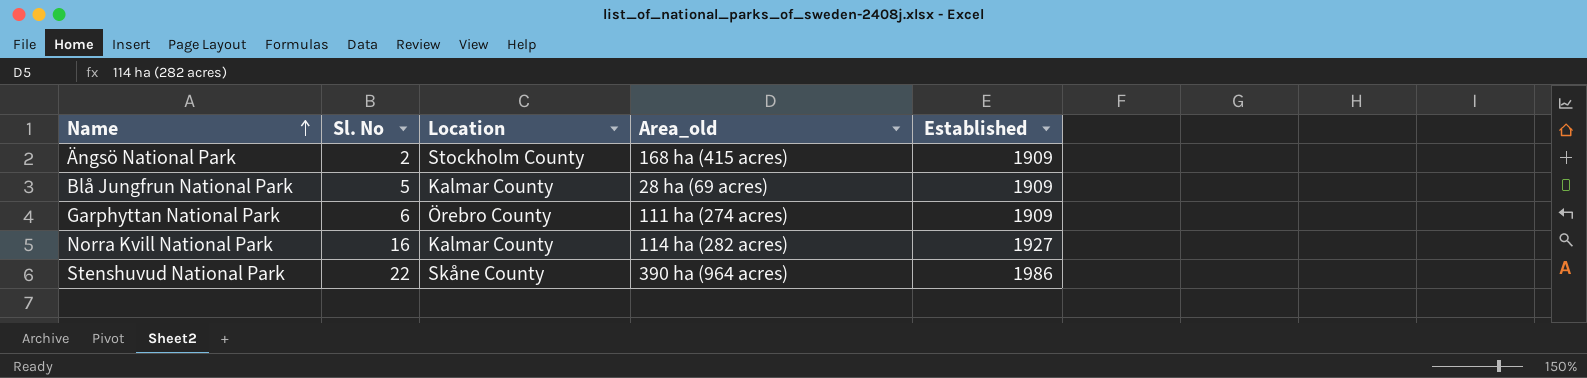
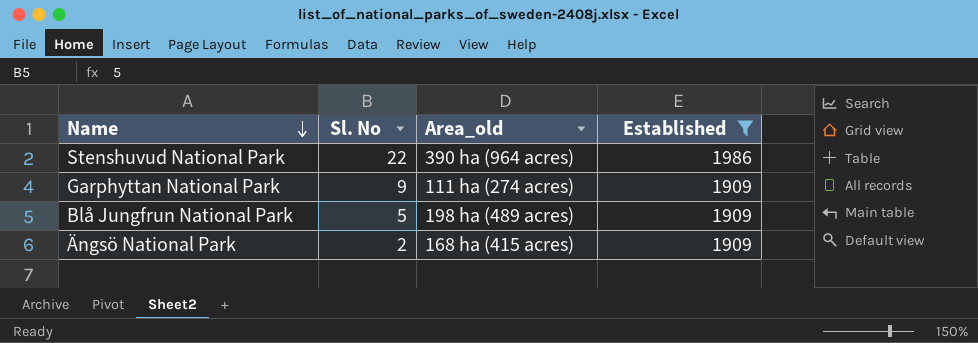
filter: none -> Established != 1927
row order: Name ascending -> Name descending
column Location | position: 3 -> none
Garphyttan National Park | Sl. No: 6 -> 9
Blå Jungfrun National Park | Area_old: 28 ha (69 acres) -> 198 ha (489 acres)

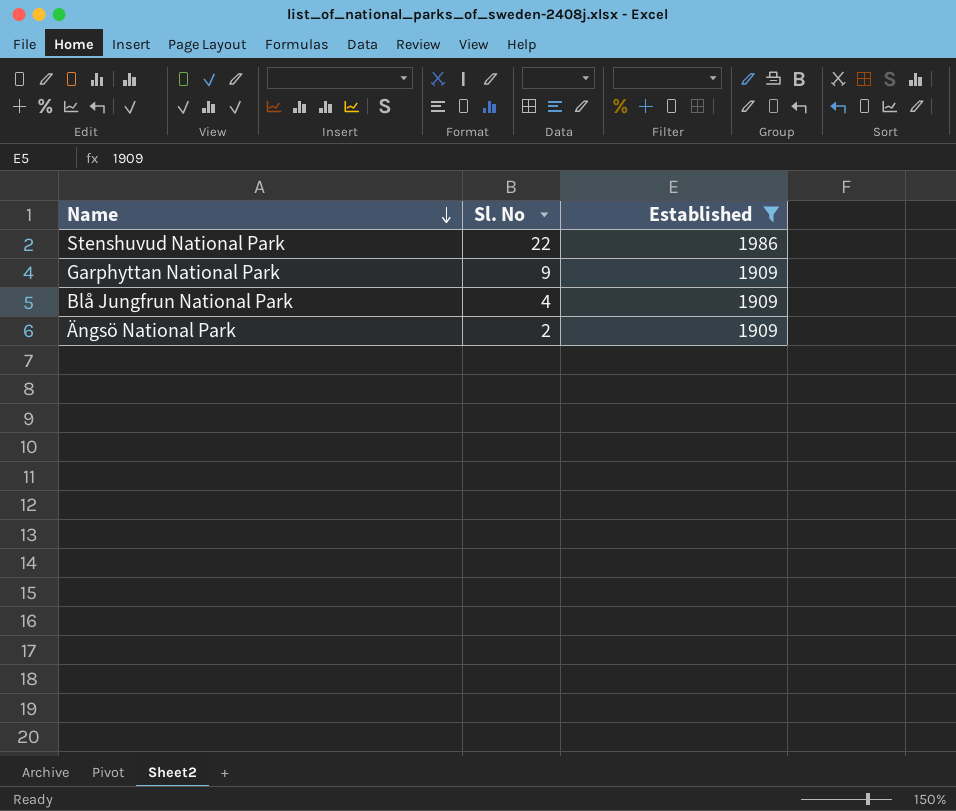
column Area_old | position: 3 -> none
Blå Jungfrun National Park | Sl. No: 5 -> 4

